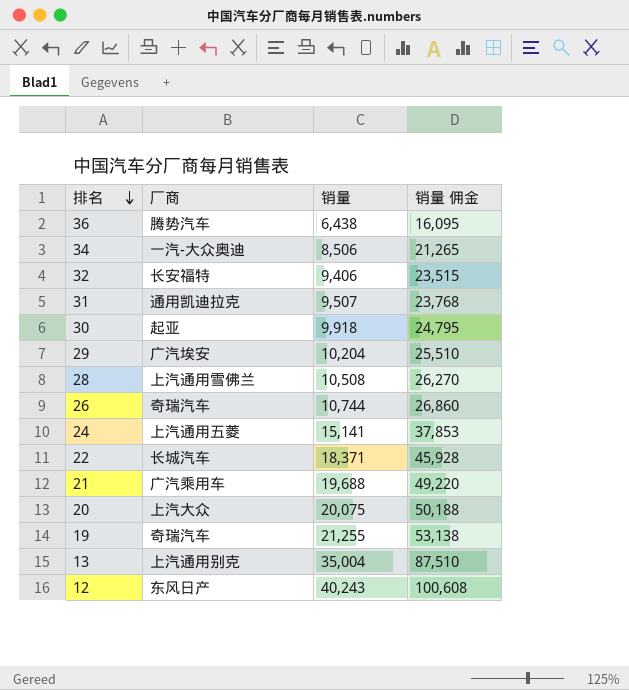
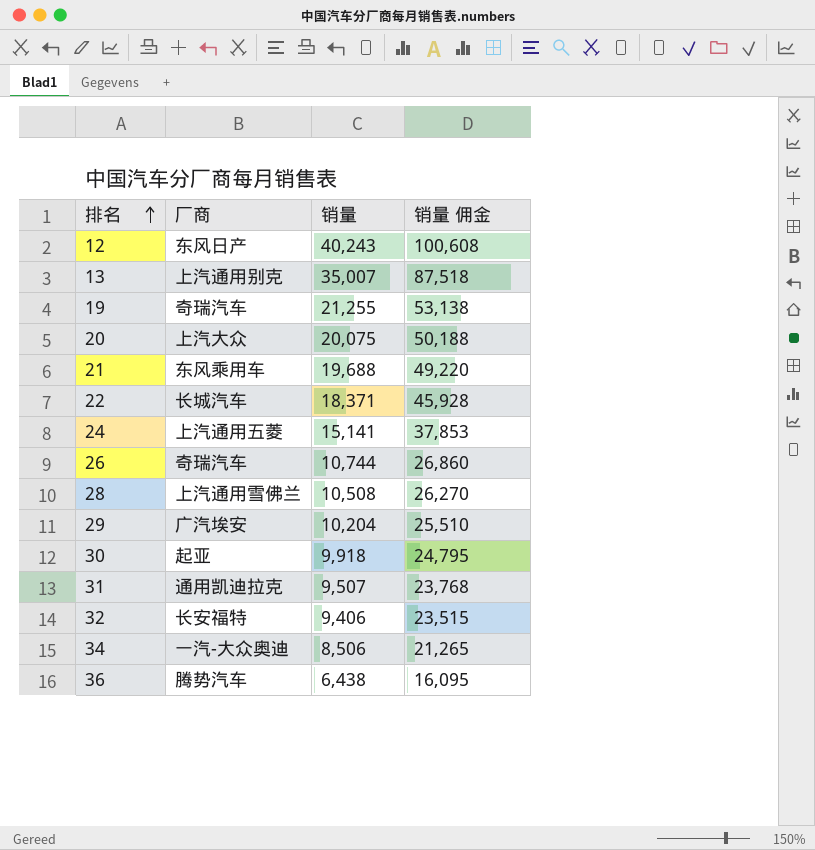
row order: 排名 descending -> 排名 ascending
13 | 销量: 35,004 -> 35,007
13 | 销量 佣金: 87,510 -> 87,518
21 | 厂商: 广汽乘用车 -> 东风乘用车

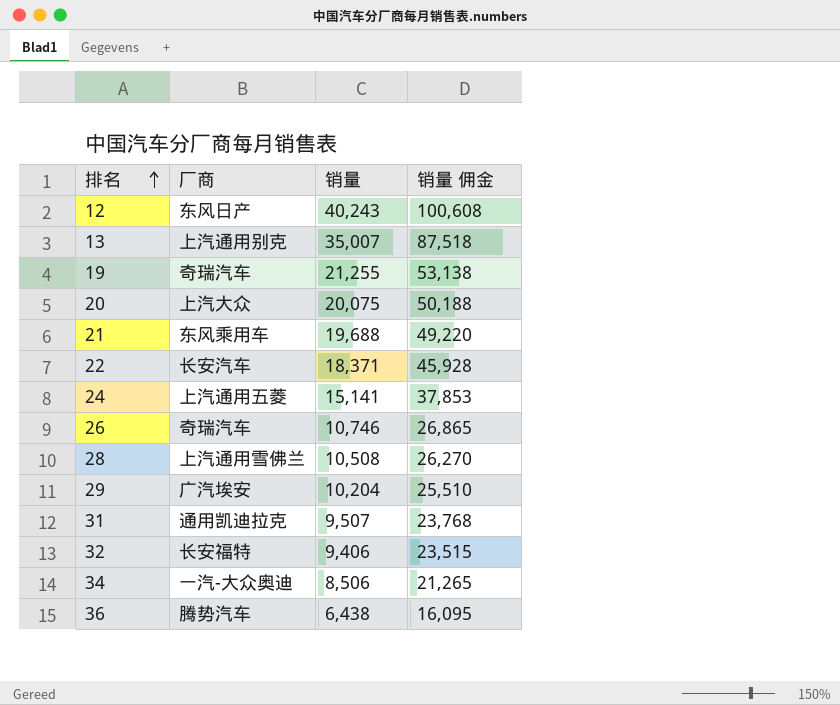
row 30: 起亚 | 9,918 | 24,795 -> none
22 | 厂商: 长城汽车 -> 长安汽车
26 | 销量: 10,744 -> 10,746
26 | 销量 佣金: 26,860 -> 26,865

